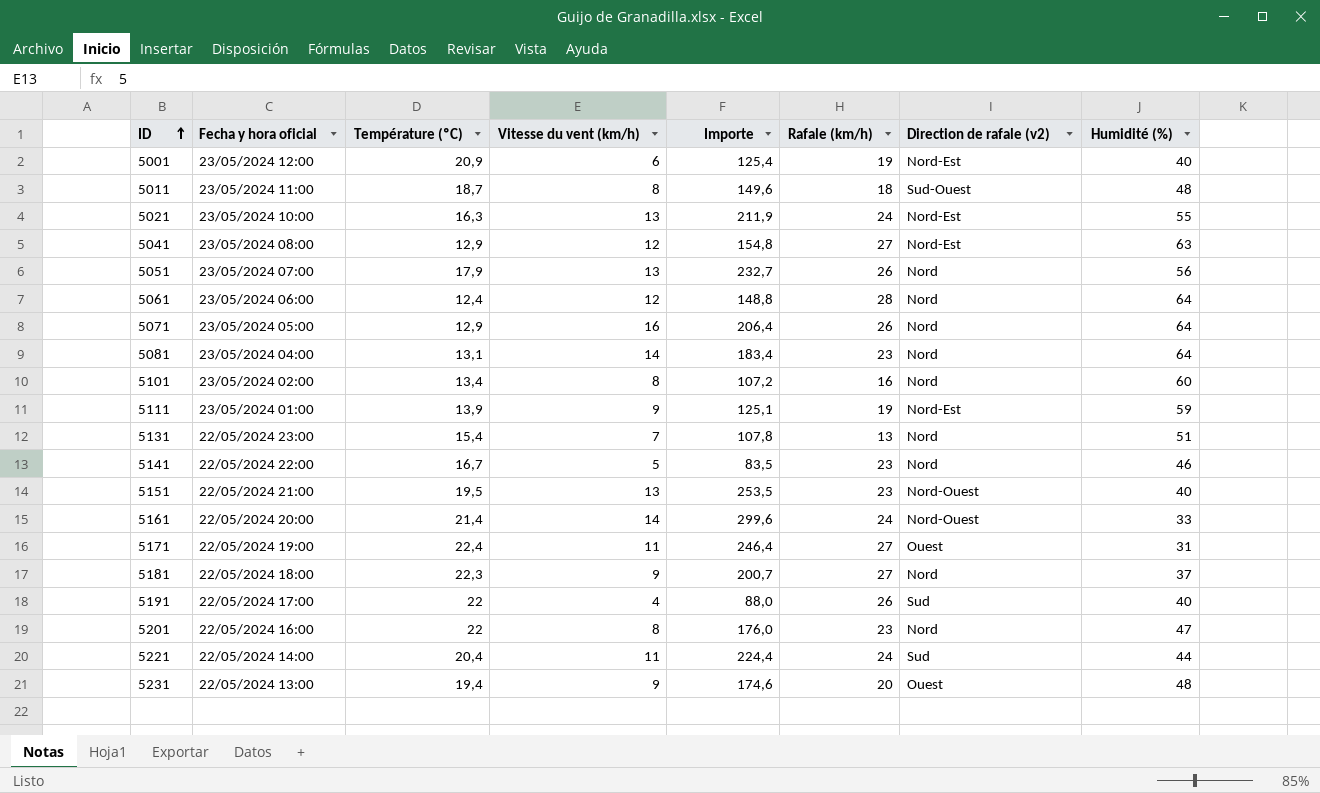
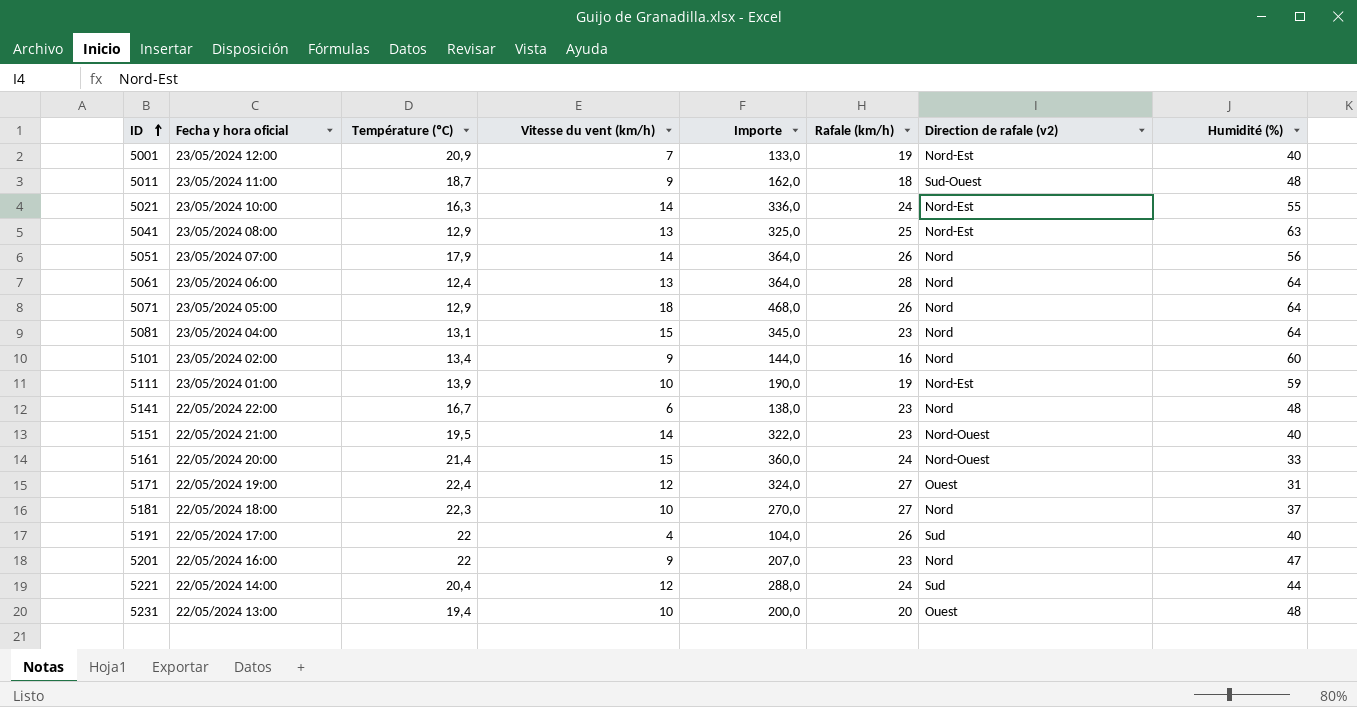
column Importe | formula: [Température (ºC)] * [Vitesse du vent (km/h)] -> [Vitesse du vent (km/h)] * [Rafale (km/h)]
row 5131: 22/05/2024 23:00 | 15,4 | 7 | 107,8 | 13 | Nord | 51 -> none
5001 | Vitesse du vent (km/h): 6 -> 7
5011 | Vitesse du vent (km/h): 8 -> 9
5021 | Vitesse du vent (km/h): 13 -> 14
5041 | Vitesse du vent (km/h): 12 -> 13
5041 | Rafale (km/h): 27 -> 25
5051 | Vitesse du vent (km/h): 13 -> 14
5061 | Vitesse du vent (km/h): 12 -> 13
5071 | Vitesse du vent (km/h): 16 -> 18
5081 | Vitesse du vent (km/h): 14 -> 15
5101 | Vitesse du vent (km/h): 8 -> 9
5111 | Vitesse du vent (km/h): 9 -> 10
5141 | Vitesse du vent (km/h): 5 -> 6
5141 | Humidité (%): 46 -> 48
5151 | Vitesse du vent (km/h): 13 -> 14
5161 | Vitesse du vent (km/h): 14 -> 15
5171 | Vitesse du vent (km/h): 11 -> 12
5181 | Vitesse du vent (km/h): 9 -> 10
5201 | Vitesse du vent (km/h): 8 -> 9
5221 | Vitesse du vent (km/h): 11 -> 12
5231 | Vitesse du vent (km/h): 9 -> 10

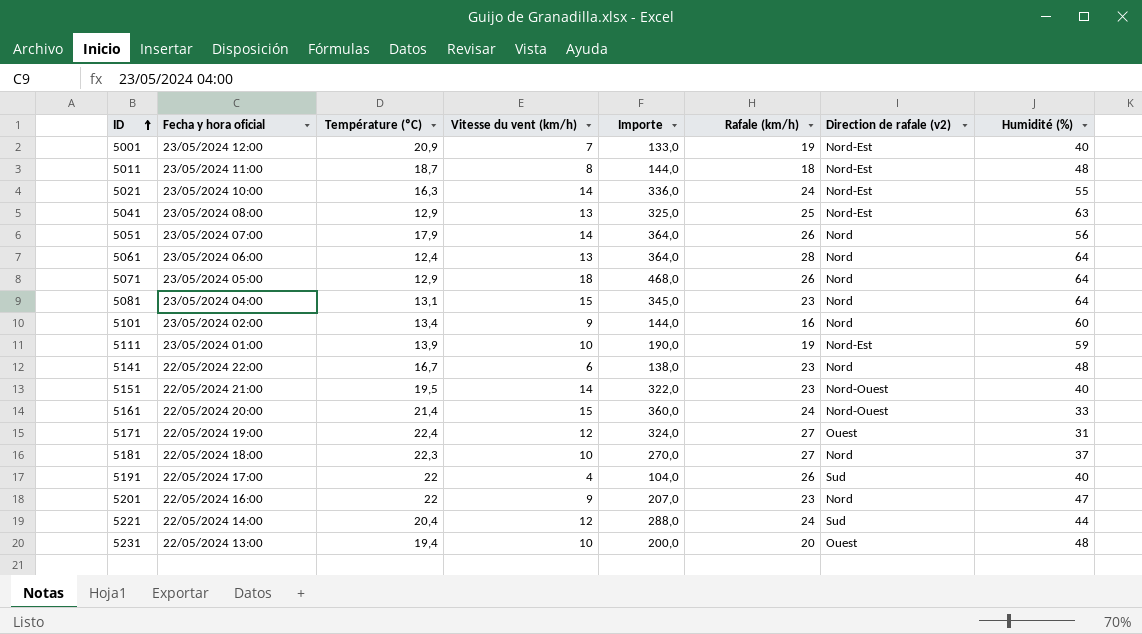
5011 | Vitesse du vent (km/h): 9 -> 8
5011 | Importe: 162,0 -> 144,0
5011 | Direction de rafale (v2): Sud-Ouest -> Nord-Est

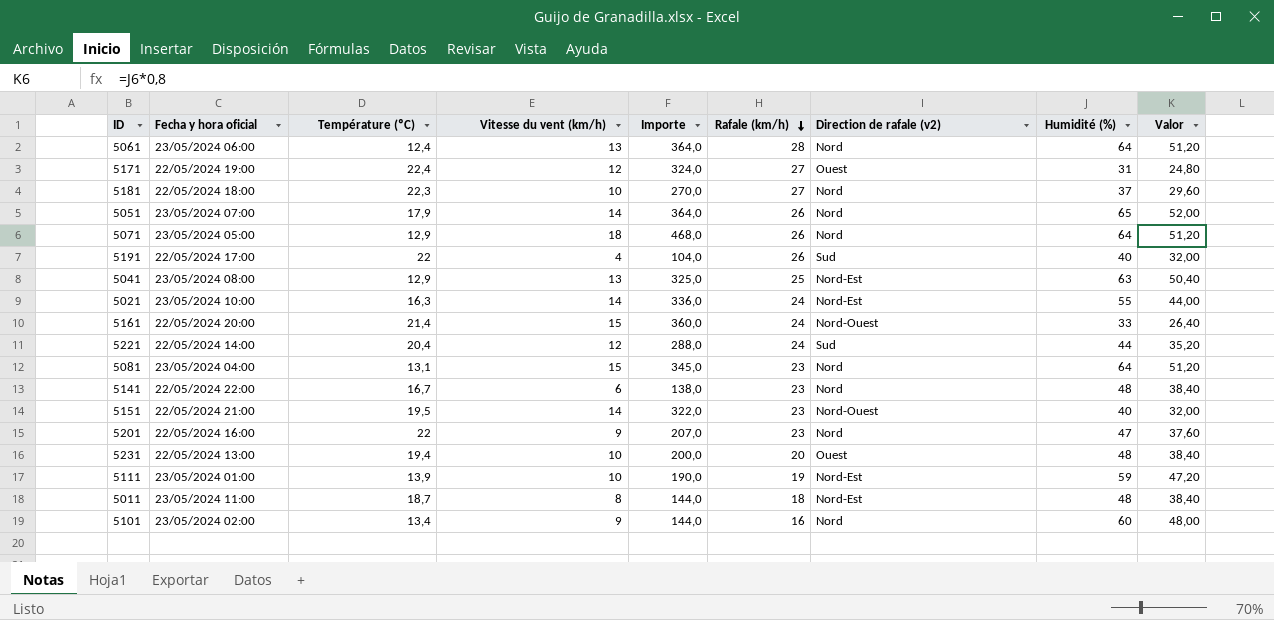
row order: ID ascending -> Rafale (km/h) descending
column Valor | formula: none -> [Humidité (%)] * 0,8
row 5001: 23/05/2024 12:00 | 20,9 | 7 | 133,0 | 19 | Nord-Est | 40 -> none
5051 | Humidité (%): 56 -> 65

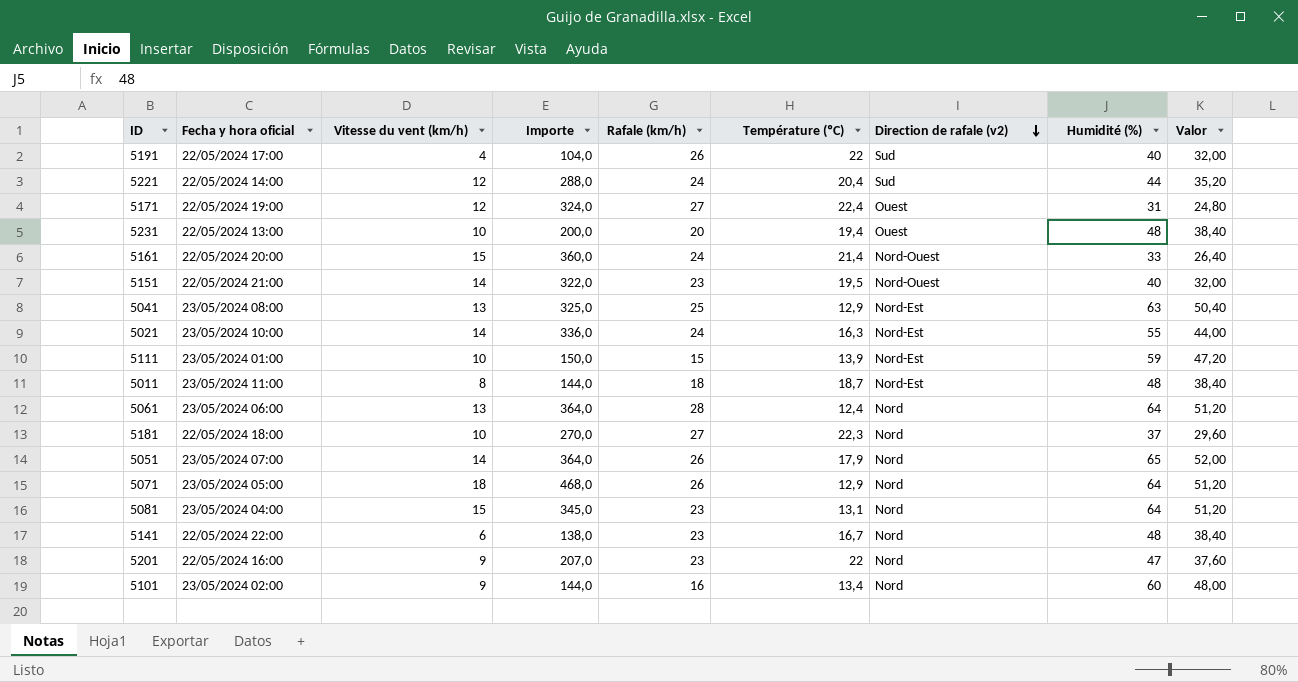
row order: Rafale (km/h) descending -> Direction de rafale (v2) descending
column Température (ºC) | position: 3 -> 6
5111 | Importe: 190,0 -> 150,0
5111 | Rafale (km/h): 19 -> 15

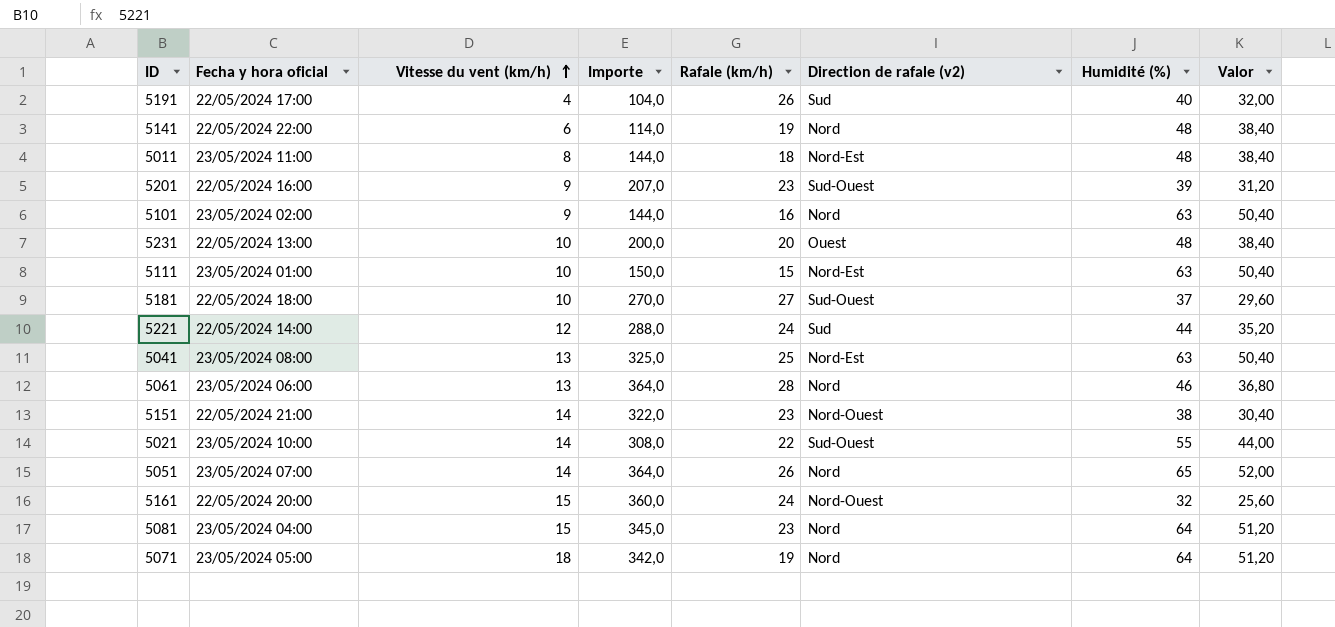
row order: Direction de rafale (v2) descending -> Vitesse du vent (km/h) ascending
column Température (ºC) | position: 6 -> none
row 5171: 22/05/2024 19:00 | 12 | 324,0 | 27 | 22,4 | Ouest | 31 | 24,80 -> none
5141 | Importe: 138,0 -> 114,0
5141 | Rafale (km/h): 23 -> 19
5201 | Direction de rafale (v2): Nord -> Sud-Ouest
5201 | Humidité (%): 47 -> 39
5201 | Valor: 37,60 -> 31,20
5101 | Humidité (%): 60 -> 63
5101 | Valor: 48,00 -> 50,40
5111 | Humidité (%): 59 -> 63
5111 | Valor: 47,20 -> 50,40
5181 | Direction de rafale (v2): Nord -> Sud-Ouest
5061 | Humidité (%): 64 -> 46
5061 | Valor: 51,20 -> 36,80
5151 | Humidité (%): 40 -> 38
5151 | Valor: 32,00 -> 30,40
5021 | Importe: 336,0 -> 308,0
5021 | Rafale (km/h): 24 -> 22
5021 | Direction de rafale (v2): Nord-Est -> Sud-Ouest
5161 | Humidité (%): 33 -> 32
5161 | Valor: 26,40 -> 25,60
5071 | Importe: 468,0 -> 342,0
5071 | Rafale (km/h): 26 -> 19

